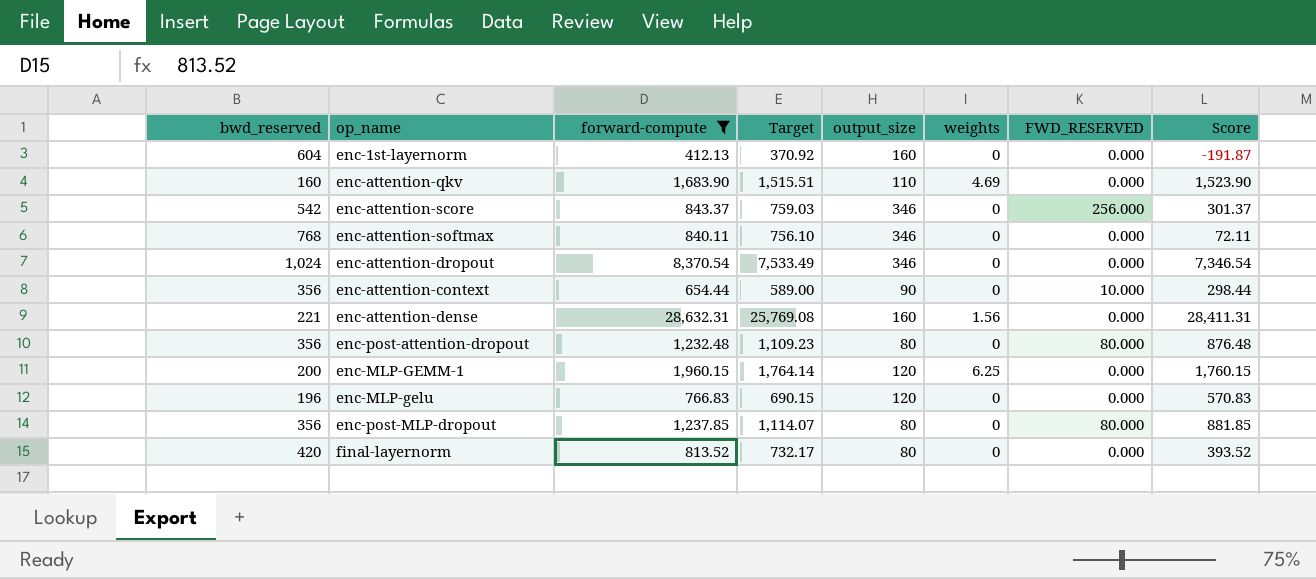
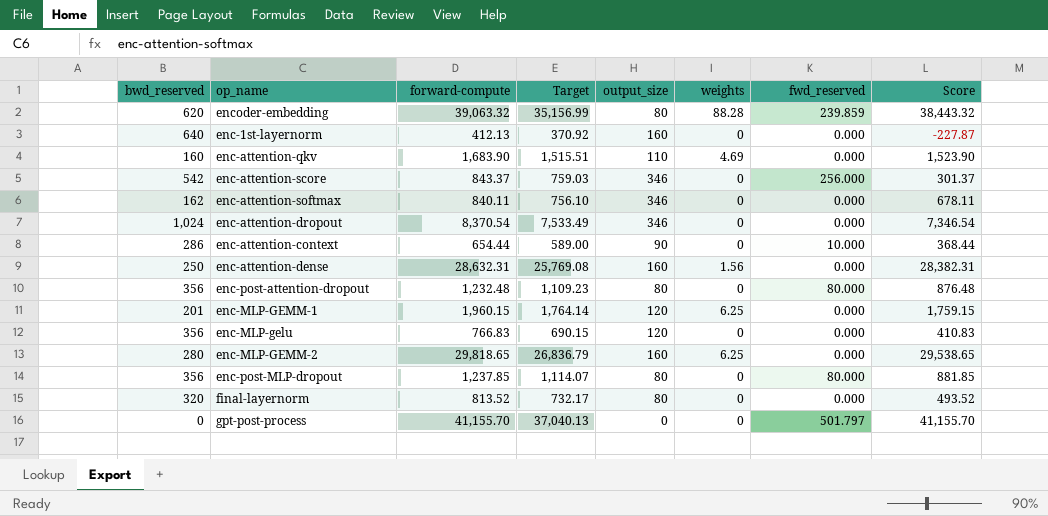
filter: forward-compute <= 28,632.31 -> none
column name: FWD_RESERVED -> fwd_reserved
enc-1st-layernorm | bwd_reserved: 604 -> 640
enc-1st-layernorm | Score: -191.87 -> -227.87
enc-attention-softmax | bwd_reserved: 768 -> 162
enc-attention-softmax | Score: 72.11 -> 678.11
enc-attention-context | bwd_reserved: 356 -> 286
enc-attention-context | Score: 298.44 -> 368.44
enc-attention-dense | bwd_reserved: 221 -> 250
enc-attention-dense | Score: 28,411.31 -> 28,382.31
enc-MLP-GEMM-1 | bwd_reserved: 200 -> 201
enc-MLP-GEMM-1 | Score: 1,760.15 -> 1,759.15
enc-MLP-gelu | bwd_reserved: 196 -> 356
enc-MLP-gelu | Score: 570.83 -> 410.83
final-layernorm | bwd_reserved: 420 -> 320
final-layernorm | Score: 393.52 -> 493.52

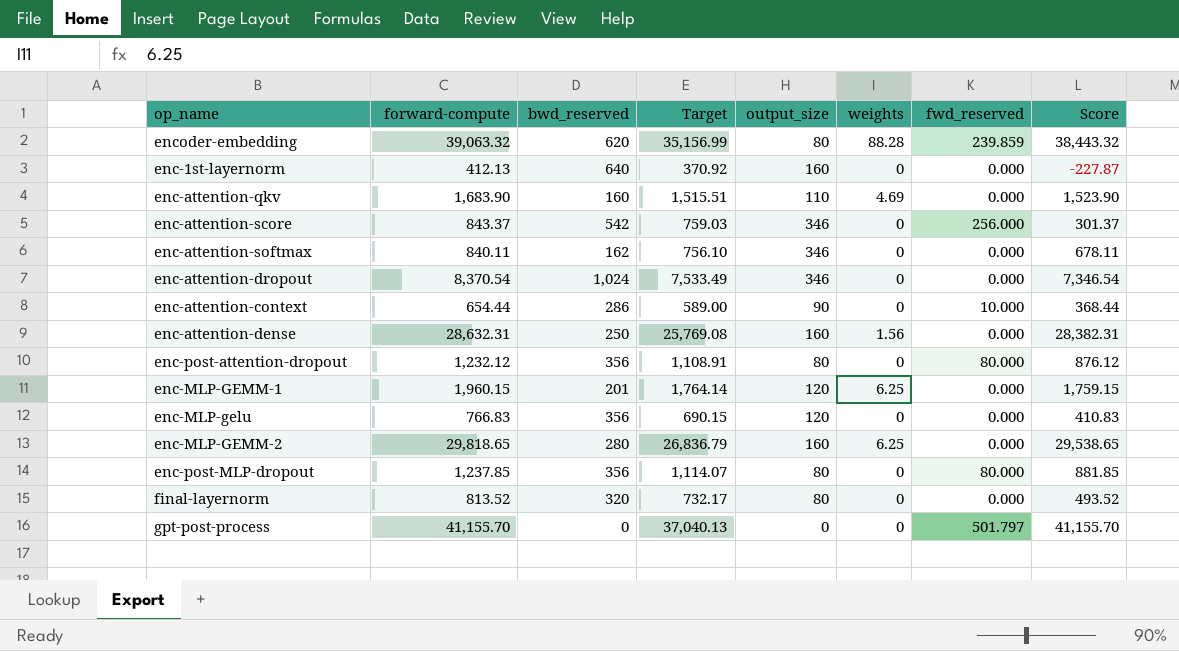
column bwd_reserved | position: 1 -> 3
enc-post-attention-dropout | forward-compute: 1,232.48 -> 1,232.12
enc-post-attention-dropout | Target: 1,109.23 -> 1,108.91
enc-post-attention-dropout | Score: 876.48 -> 876.12

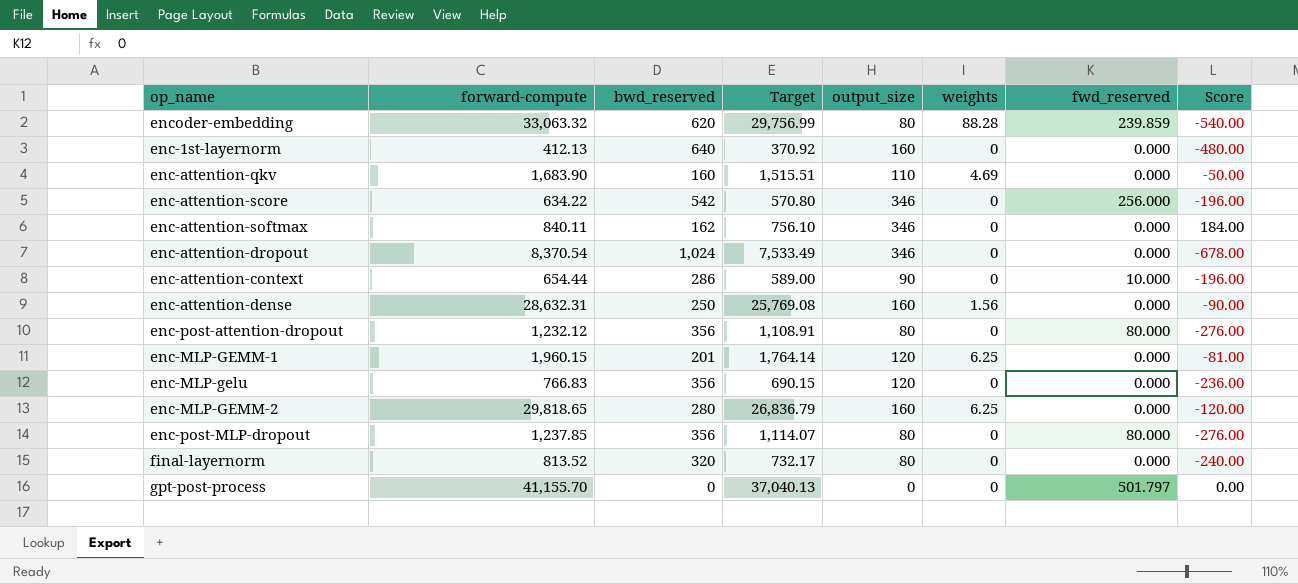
column Score | formula: [forward-compute] - [bwd_reserved] -> [output_size] - [bwd_reserved]
encoder-embedding | forward-compute: 39,063.32 -> 33,063.32
encoder-embedding | Target: 35,156.99 -> 29,756.99
enc-attention-score | forward-compute: 843.37 -> 634.22
enc-attention-score | Target: 759.03 -> 570.80

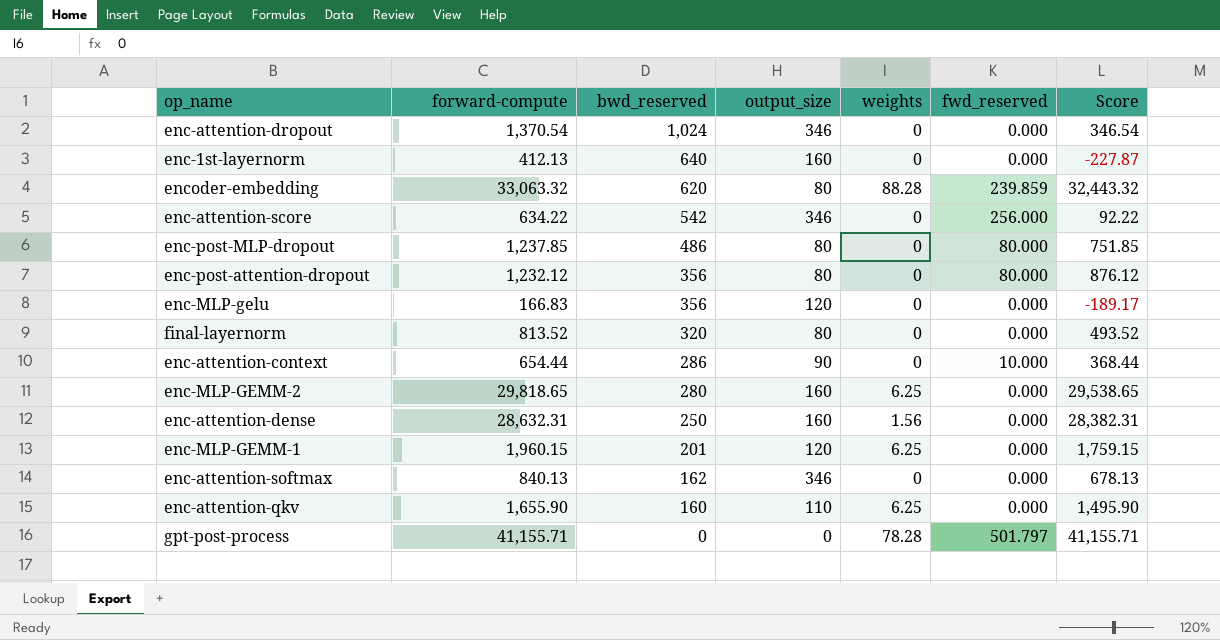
row order: none -> bwd_reserved descending
column Target | formula: [forward-compute] * 0.9 -> none
column Score | formula: [output_size] - [bwd_reserved] -> [forward-compute] - [bwd_reserved]
enc-attention-dropout | forward-compute: 8,370.54 -> 1,370.54
enc-post-MLP-dropout | bwd_reserved: 356 -> 486
enc-MLP-gelu | forward-compute: 766.83 -> 166.83
enc-attention-softmax | forward-compute: 840.11 -> 840.13
enc-attention-qkv | forward-compute: 1,683.90 -> 1,655.90
enc-attention-qkv | weights: 4.69 -> 6.25
gpt-post-process | forward-compute: 41,155.70 -> 41,155.71
gpt-post-process | weights: 0 -> 78.28

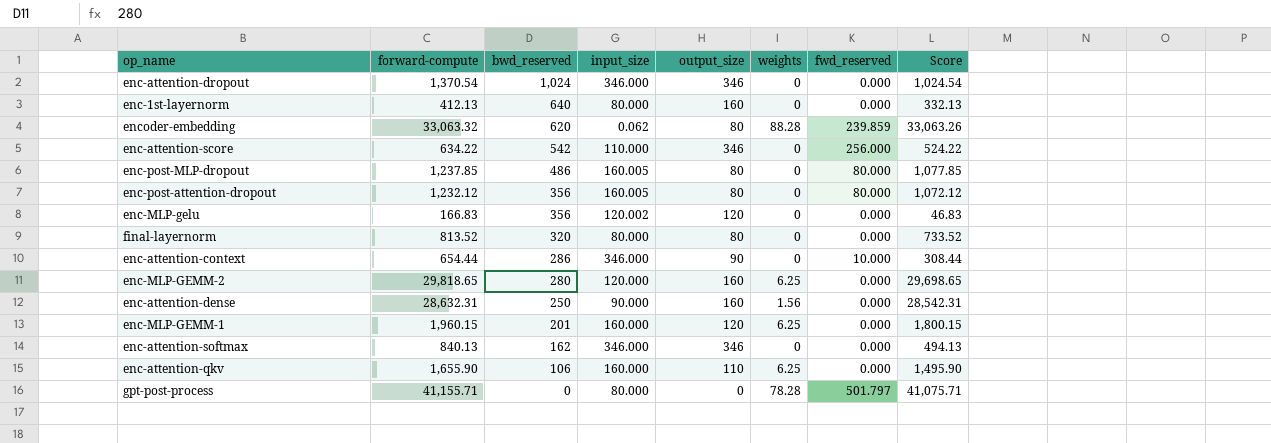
column input_size | position: none -> 4
column Score | formula: [forward-compute] - [bwd_reserved] -> [forward-compute] - [input_size]
enc-attention-qkv | bwd_reserved: 160 -> 106

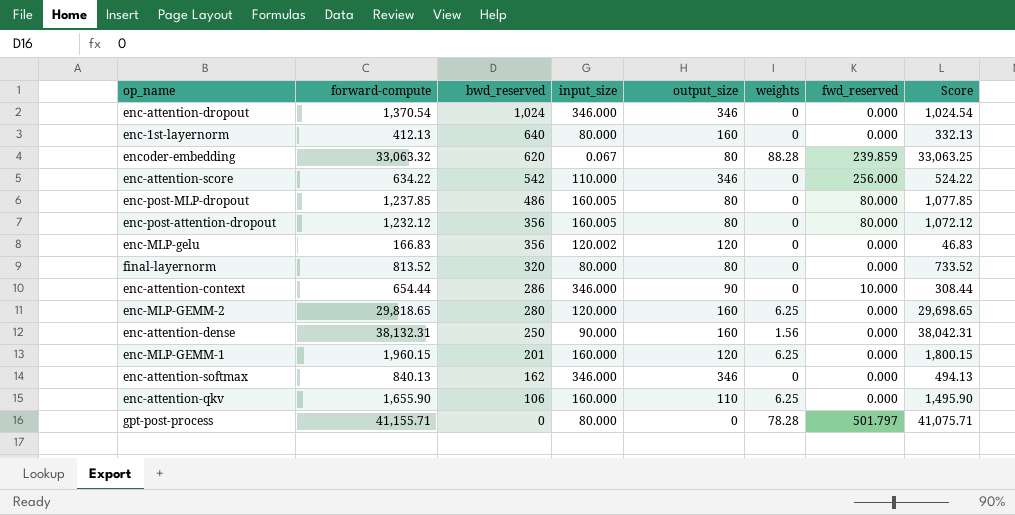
encoder-embedding | input_size: 0.062 -> 0.067
encoder-embedding | Score: 33,063.26 -> 33,063.25
enc-attention-dense | forward-compute: 28,632.31 -> 38,132.31
enc-attention-dense | Score: 28,542.31 -> 38,042.31

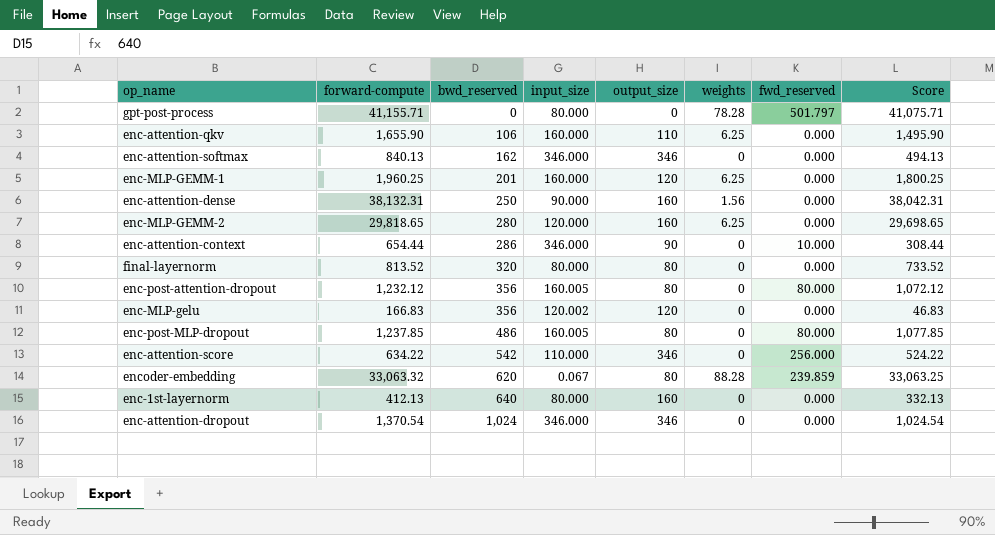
row order: bwd_reserved descending -> bwd_reserved ascending
enc-MLP-GEMM-1 | forward-compute: 1,960.15 -> 1,960.25
enc-MLP-GEMM-1 | Score: 1,800.15 -> 1,800.25

